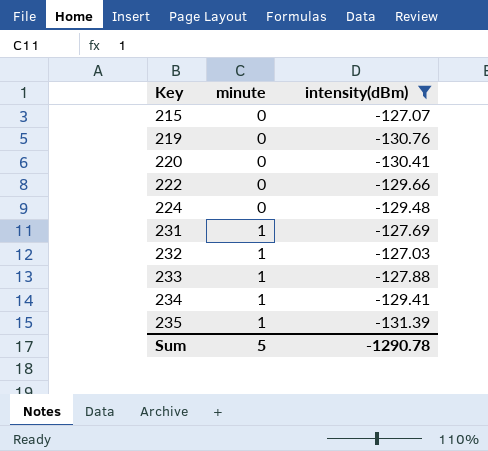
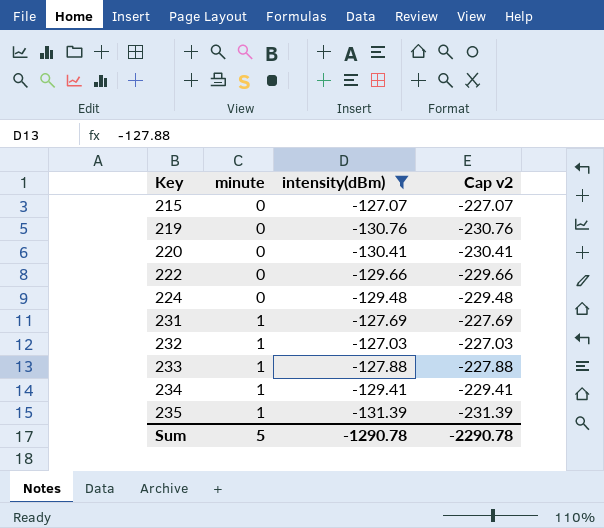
column Cap v2 | formula: none -> [intensity(dBm)] - 100

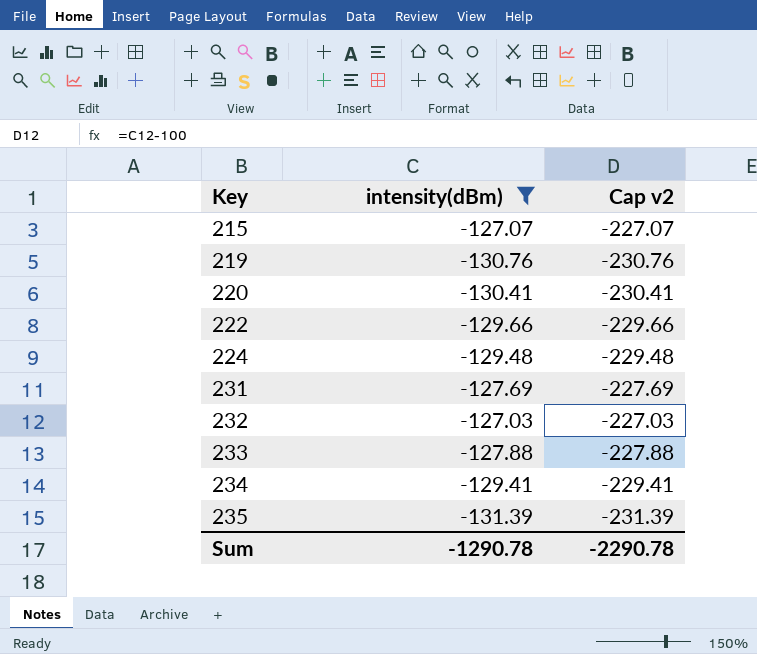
column minute | position: 2 -> none

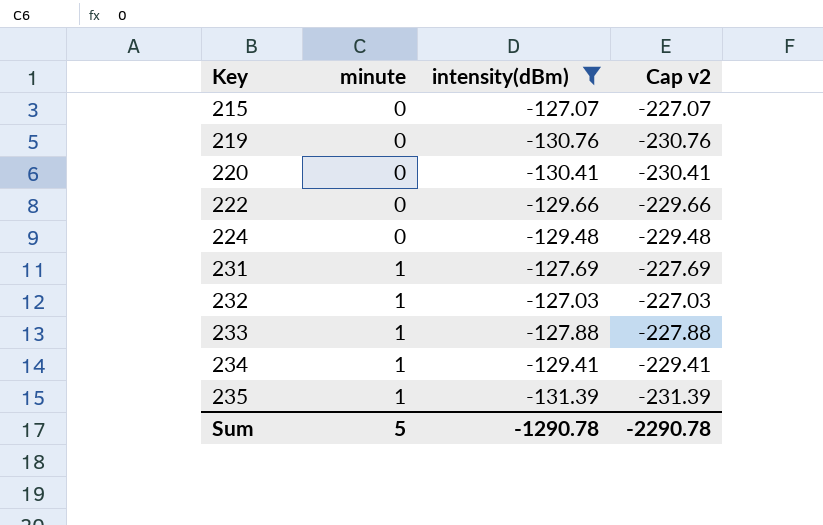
column minute | position: none -> 2

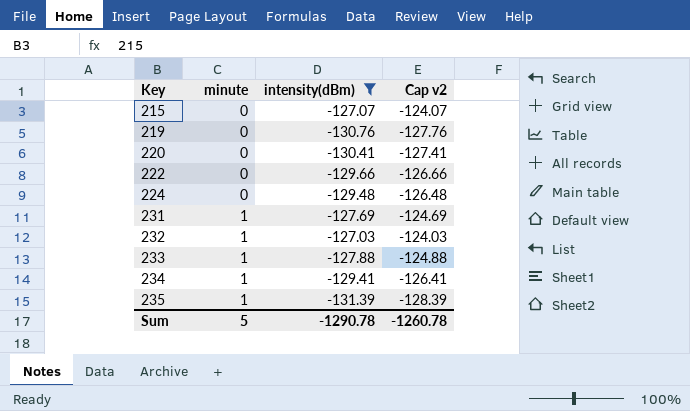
column Cap v2 | formula: [intensity(dBm)] - 100 -> [intensity(dBm)] + 3
Sum | Cap v2: -2290.78 -> -1260.78

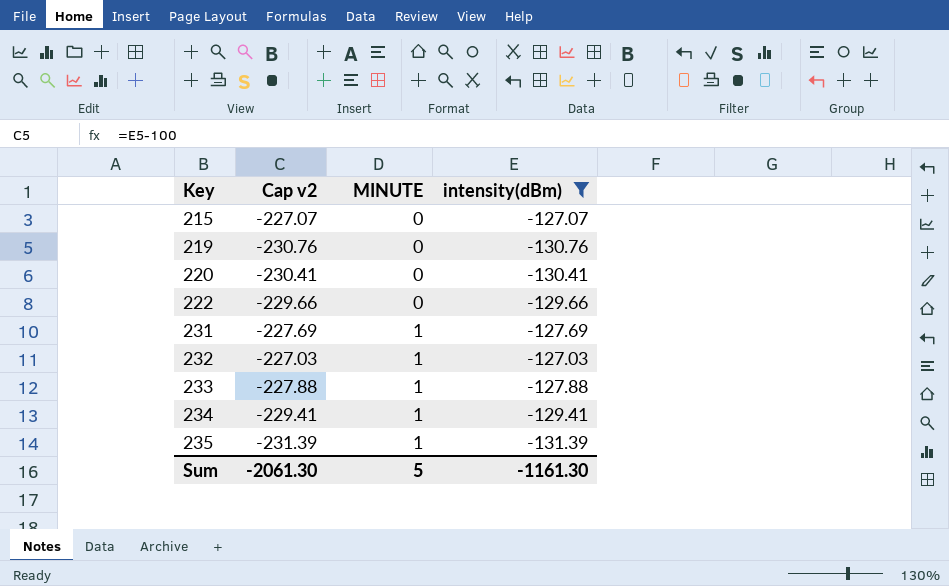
column Cap v2 | formula: [intensity(dBm)] + 3 -> [intensity(dBm)] - 100
column Cap v2 | position: 4 -> 2
column name: minute -> MINUTE
row 224: 0 | -129.48 | -126.48 -> none
Sum | Cap v2: -1260.78 -> -2061.30
Sum | intensity(dBm): -1290.78 -> -1161.30

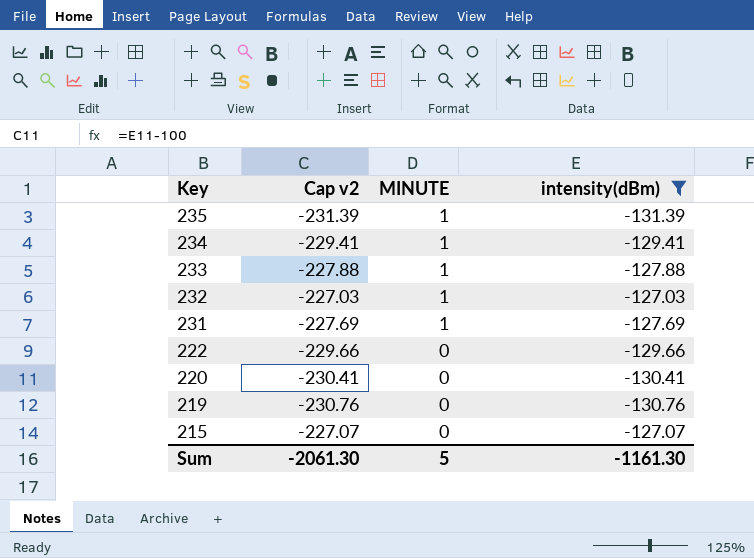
row order: Key ascending -> Key descending

